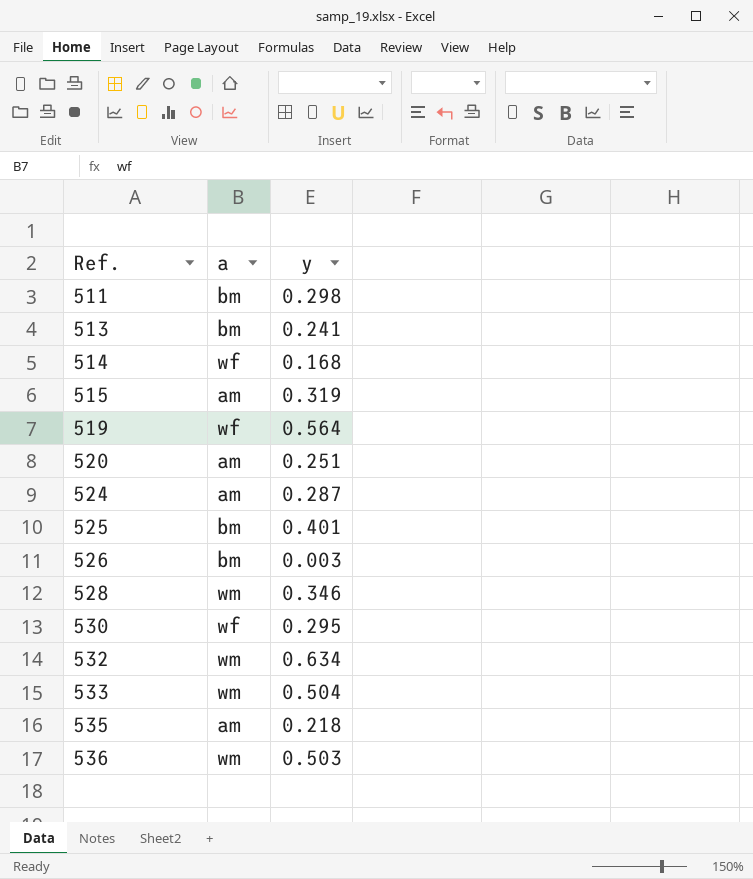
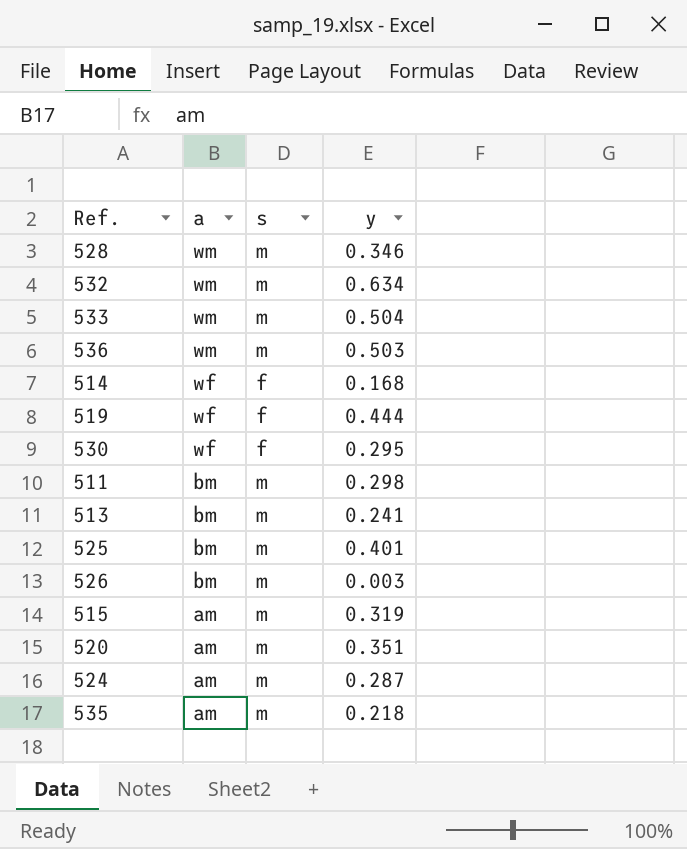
row order: Ref. ascending -> a descending
column s | position: none -> 3
519 | y: 0.564 -> 0.444
520 | y: 0.251 -> 0.351

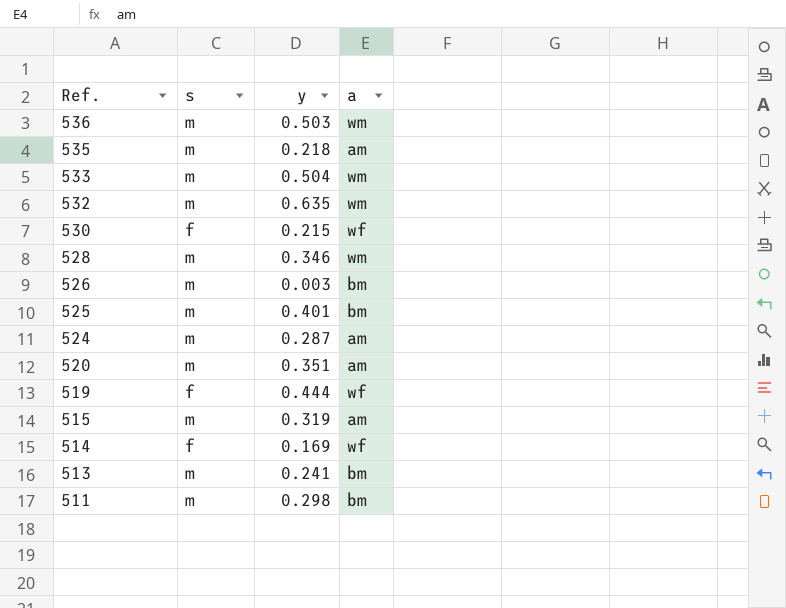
row order: a descending -> Ref. descending
column a | position: 2 -> 4
532 | y: 0.634 -> 0.635
530 | y: 0.295 -> 0.215
514 | y: 0.168 -> 0.169

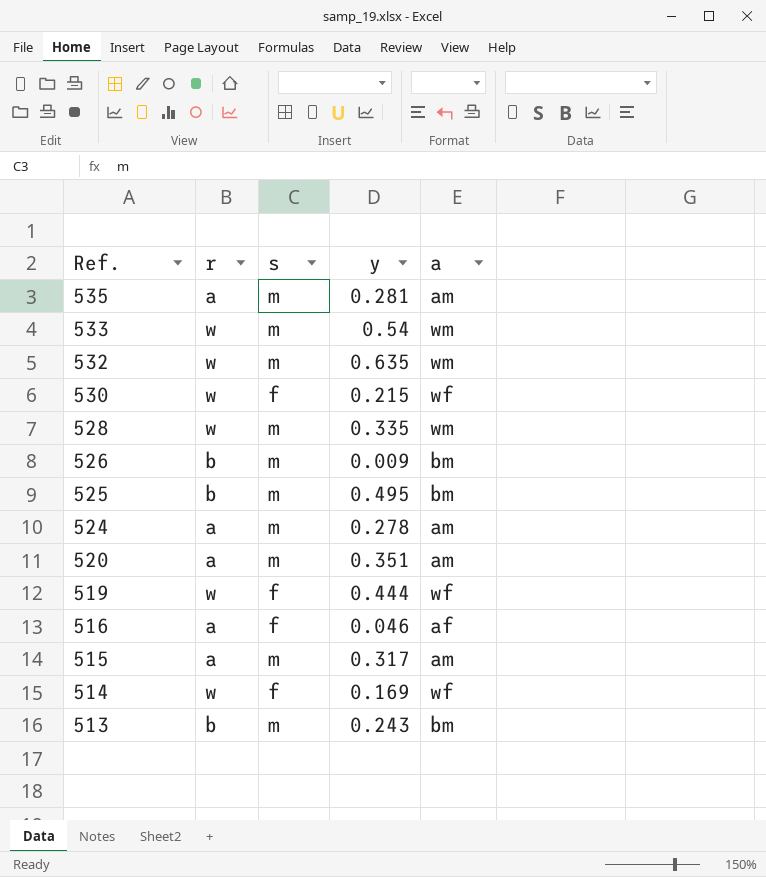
column r | position: none -> 2
row 536: m | 0.503 | wm -> none
row 511: m | 0.298 | bm -> none
535 | y: 0.218 -> 0.281
533 | y: 0.504 -> 0.54
528 | y: 0.346 -> 0.335
526 | y: 0.003 -> 0.009
525 | y: 0.401 -> 0.495
524 | y: 0.287 -> 0.278
row 516: none -> a | f | 0.046 | af
515 | y: 0.319 -> 0.317
513 | y: 0.241 -> 0.243

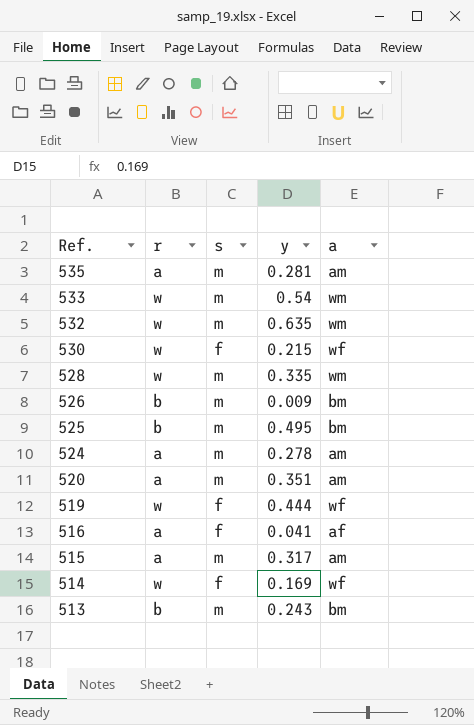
516 | y: 0.046 -> 0.041

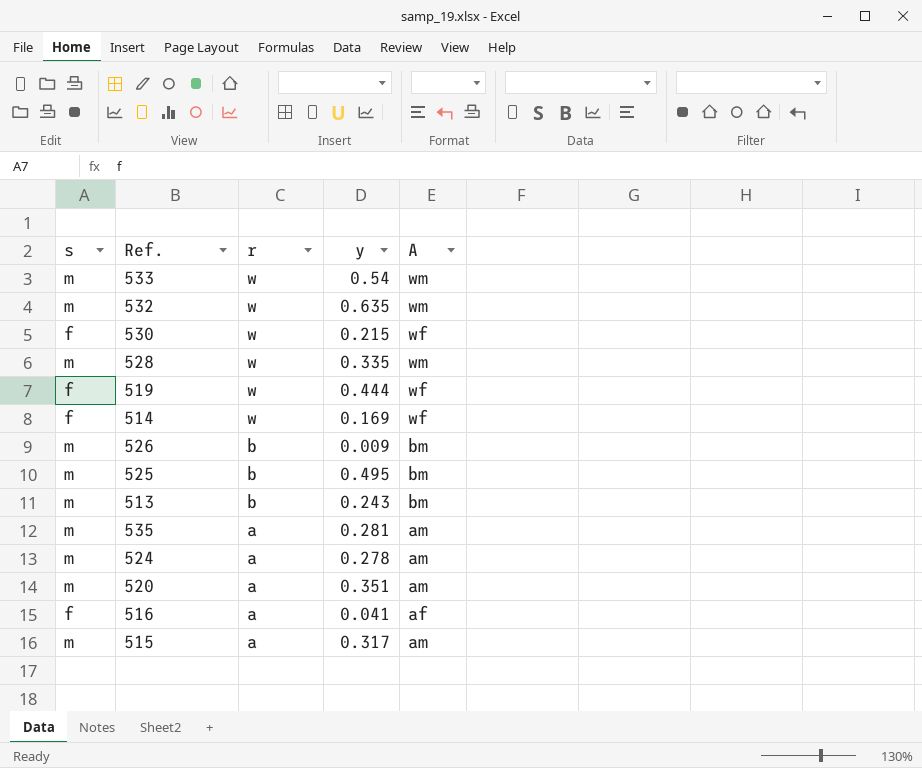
row order: Ref. descending -> r descending
column s | position: 3 -> 1
column name: a -> A

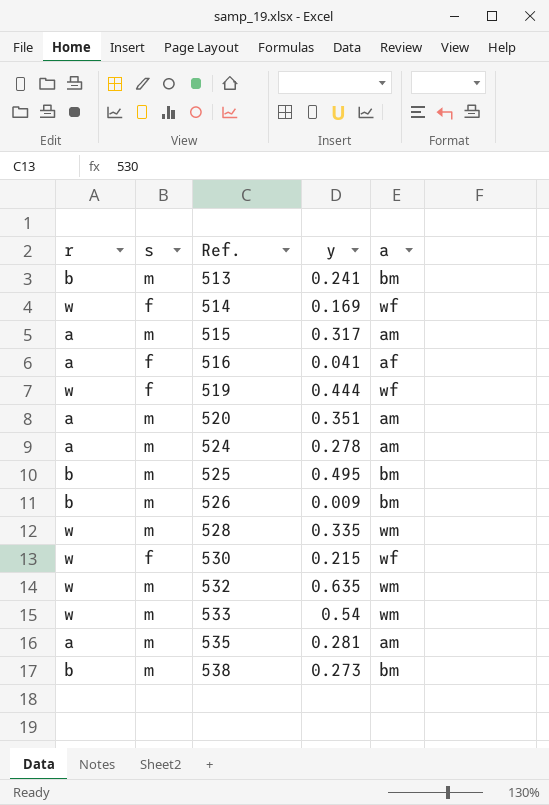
row order: r descending -> Ref. ascending
column r | position: 3 -> 1
column name: A -> a
513 | y: 0.243 -> 0.241
row 538: none -> b | m | 0.273 | bm

